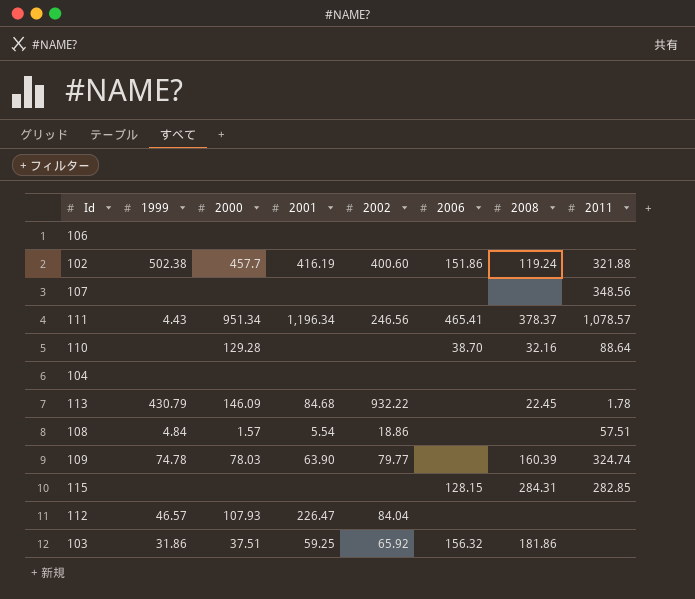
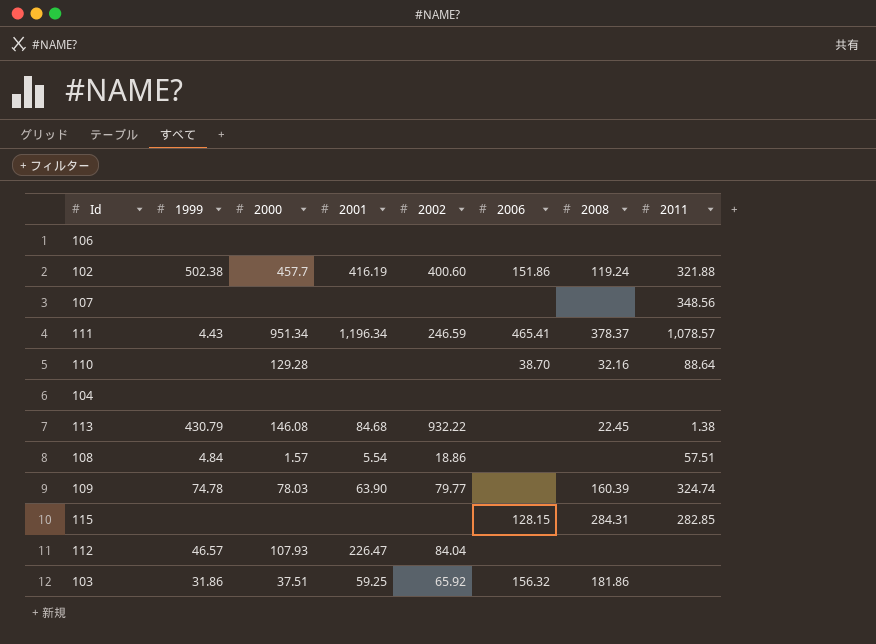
111 | 2002: 246.56 -> 246.59
113 | 2000: 146.09 -> 146.08
113 | 2011: 1.78 -> 1.38

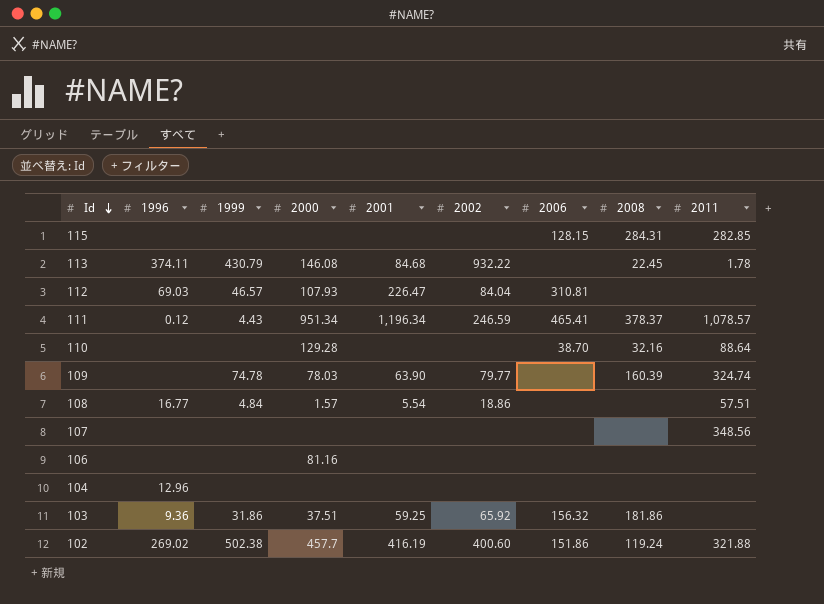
row order: none -> Id descending
column 1996 | position: none -> 2
113 | 2011: 1.38 -> 1.78
112 | 2006: none -> 310.81
106 | 2000: none -> 81.16

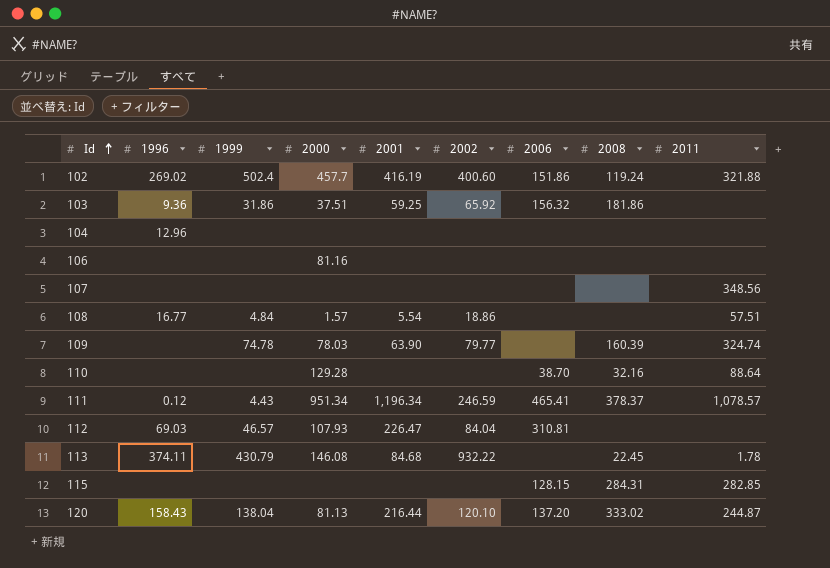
row order: Id descending -> Id ascending
102 | 1999: 502.38 -> 502.4
row 120: none -> 158.43 | 138.04 | 81.13 | 216.44 | 120.10 | 137.20 | 333.02 | 244.87

